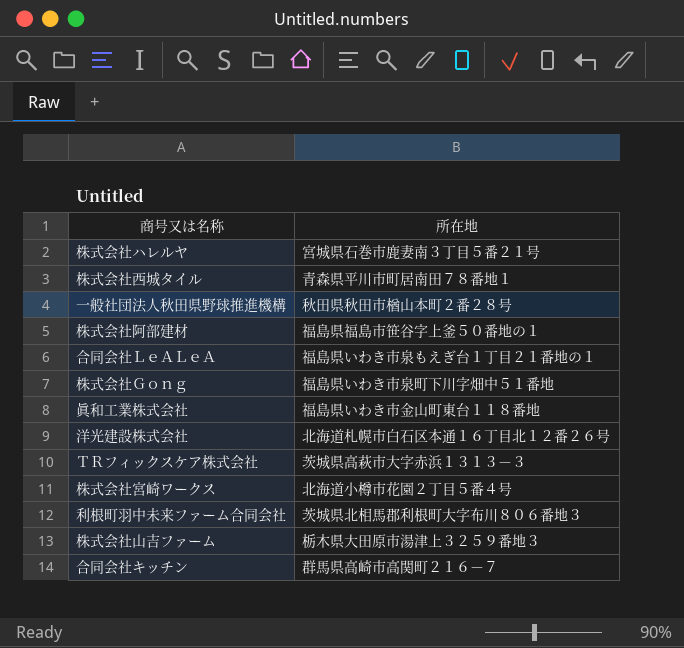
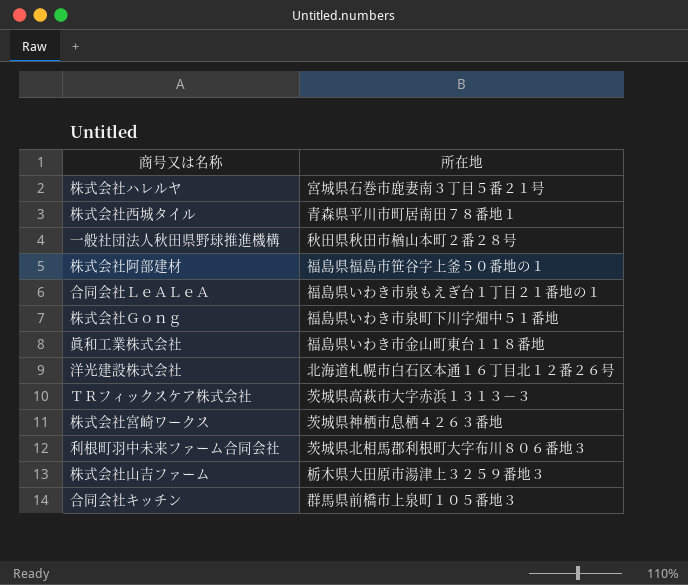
株式会社宮崎ワークス | 所在地: 北海道小樽市花園２丁目５番４号 -> 茨城県神栖市息栖４２６３番地
合同会社キッチン | 所在地: 群馬県高崎市高関町２１６－７ -> 群馬県前橋市上泉町１０５番地３

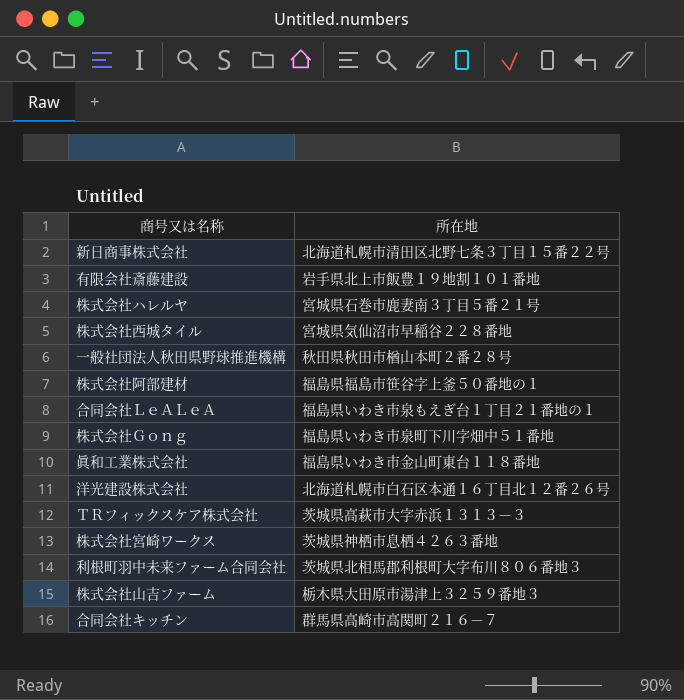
row 新日商事株式会社: none -> 北海道札幌市清田区北野七条３丁目１５番２２号
row 有限会社斎藤建設: none -> 岩手県北上市飯豊１９地割１０１番地
株式会社西城タイル | 所在地: 青森県平川市町居南田７８番地１ -> 宮城県気仙沼市早稲谷２２８番地
合同会社キッチン | 所在地: 群馬県前橋市上泉町１０５番地３ -> 群馬県高崎市高関町２１６－７

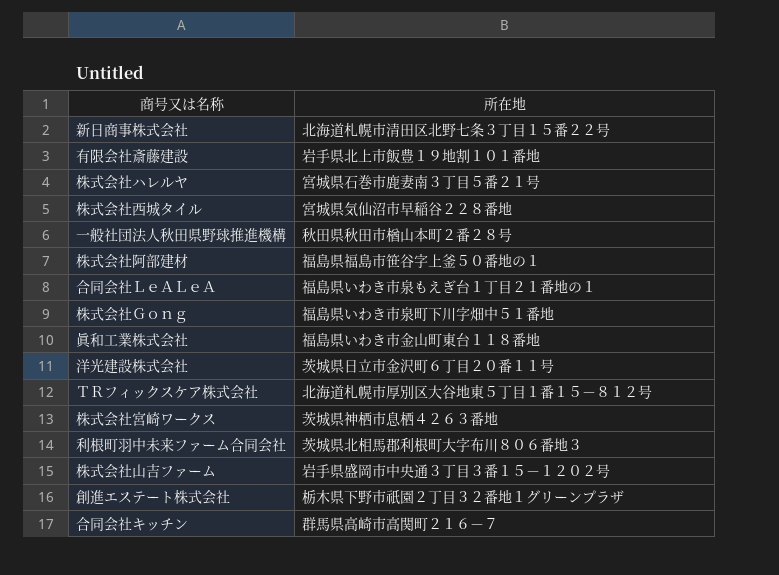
洋光建設株式会社 | 所在地: 北海道札幌市白石区本通１６丁目北１２番２６号 -> 茨城県日立市金沢町６丁目２０番１１号
ＴＲフィックスケア株式会社 | 所在地: 茨城県高萩市大字赤浜１３１３－３ -> 北海道札幌市厚別区大谷地東５丁目１番１５－８１２号
株式会社山吉ファーム | 所在地: 栃木県大田原市湯津上３２５９番地３ -> 岩手県盛岡市中央通３丁目３番１５－１２０２号
row 創進エステート株式会社: none -> 栃木県下野市祇園２丁目３２番地１グリーンプラザ

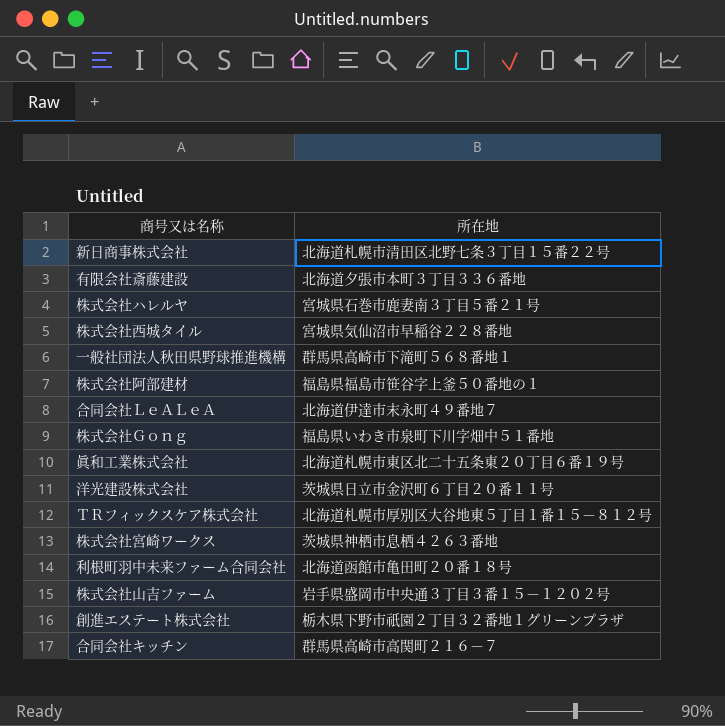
有限会社斎藤建設 | 所在地: 岩手県北上市飯豊１９地割１０１番地 -> 北海道夕張市本町３丁目３３６番地
一般社団法人秋田県野球推進機構 | 所在地: 秋田県秋田市楢山本町２番２８号 -> 群馬県高崎市下滝町５６８番地１
合同会社ＬｅＡＬｅＡ | 所在地: 福島県いわき市泉もえぎ台１丁目２１番地の１ -> 北海道伊達市末永町４９番地７
眞和工業株式会社 | 所在地: 福島県いわき市金山町東台１１８番地 -> 北海道札幌市東区北二十五条東２０丁目６番１９号
利根町羽中未来ファーム合同会社 | 所在地: 茨城県北相馬郡利根町大字布川８０６番地３ -> 北海道函館市亀田町２０番１８号

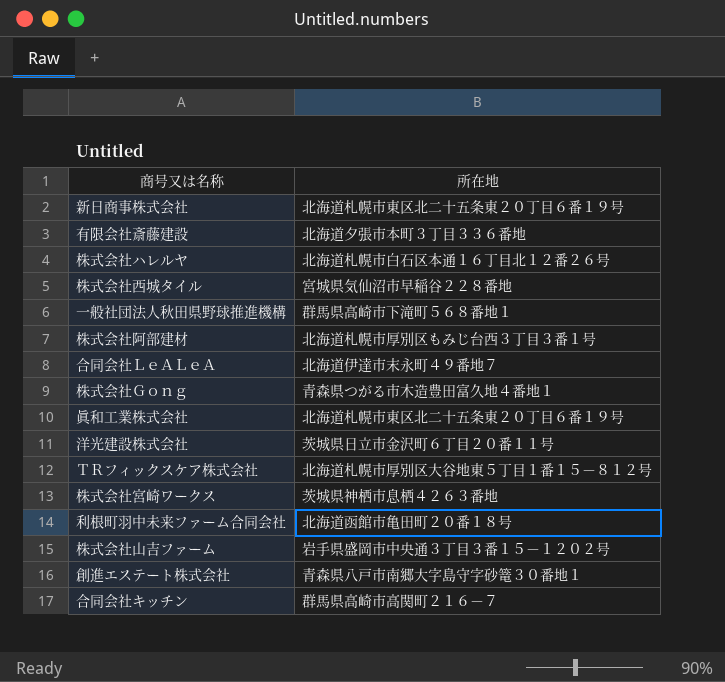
新日商事株式会社 | 所在地: 北海道札幌市清田区北野七条３丁目１５番２２号 -> 北海道札幌市東区北二十五条東２０丁目６番１９号
株式会社ハレルヤ | 所在地: 宮城県石巻市鹿妻南３丁目５番２１号 -> 北海道札幌市白石区本通１６丁目北１２番２６号
株式会社阿部建材 | 所在地: 福島県福島市笹谷字上釜５０番地の１ -> 北海道札幌市厚別区もみじ台西３丁目３番１号
株式会社Ｇｏｎｇ | 所在地: 福島県いわき市泉町下川字畑中５１番地 -> 青森県つがる市木造豊田富久地４番地１
創進エステート株式会社 | 所在地: 栃木県下野市祇園２丁目３２番地１グリーンプラザ -> 青森県八戸市南郷大字島守字砂篭３０番地１

